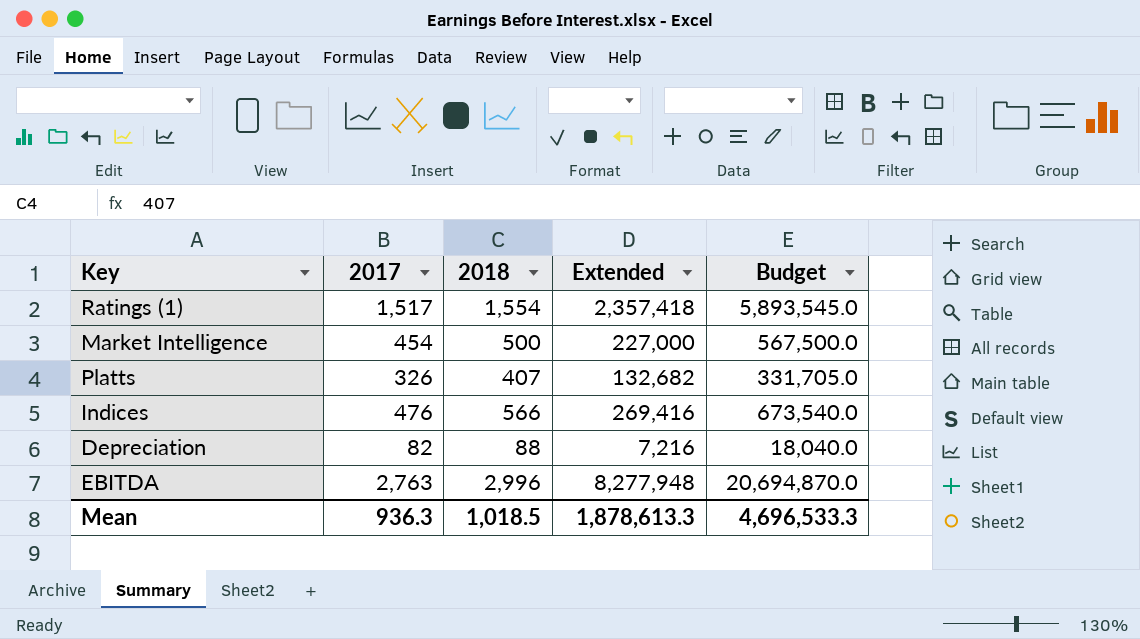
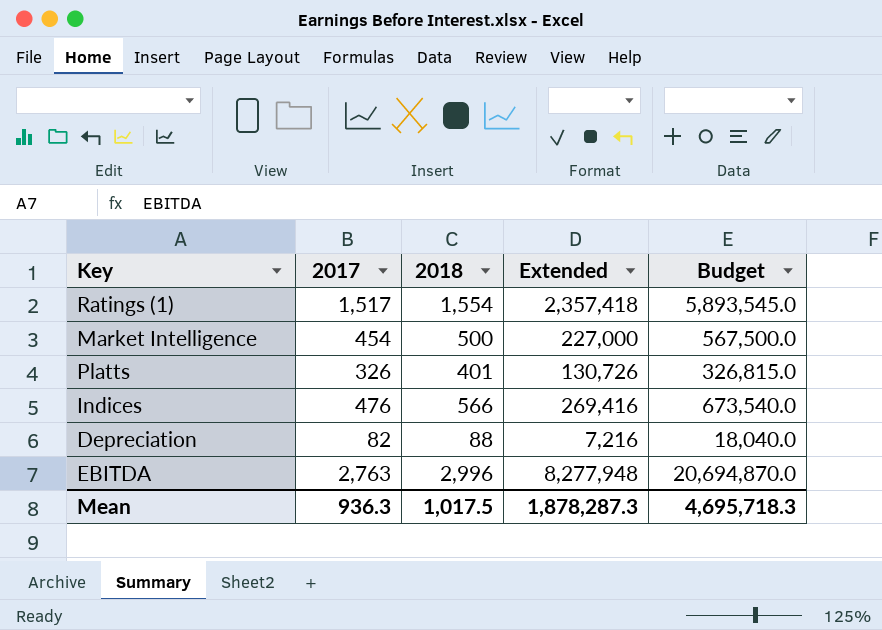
Platts | 2018: 407 -> 401
Platts | Extended: 132,682 -> 130,726
Platts | Budget: 331,705.0 -> 326,815.0
Mean | 2018: 1,018.5 -> 1,017.5
Mean | Extended: 1,878,613.3 -> 1,878,287.3
Mean | Budget: 4,696,533.3 -> 4,695,718.3

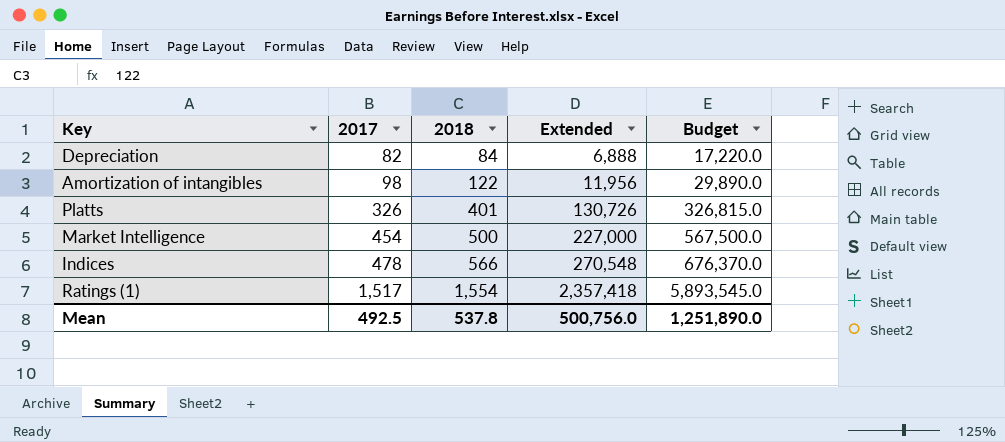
row order: none -> 2017 ascending
row EBITDA: 2,763 | 2,996 | 8,277,948 | 20,694,870.0 -> none
Depreciation | 2018: 88 -> 84
Depreciation | Extended: 7,216 -> 6,888
Depreciation | Budget: 18,040.0 -> 17,220.0
row Amortization of intangibles: none -> 98 | 122 | 11,956 | 29,890.0
Indices | 2017: 476 -> 478
Indices | Extended: 269,416 -> 270,548
Indices | Budget: 673,540.0 -> 676,370.0
Mean | 2017: 936.3 -> 492.5
Mean | 2018: 1,017.5 -> 537.8
Mean | Extended: 1,878,287.3 -> 500,756.0
Mean | Budget: 4,695,718.3 -> 1,251,890.0

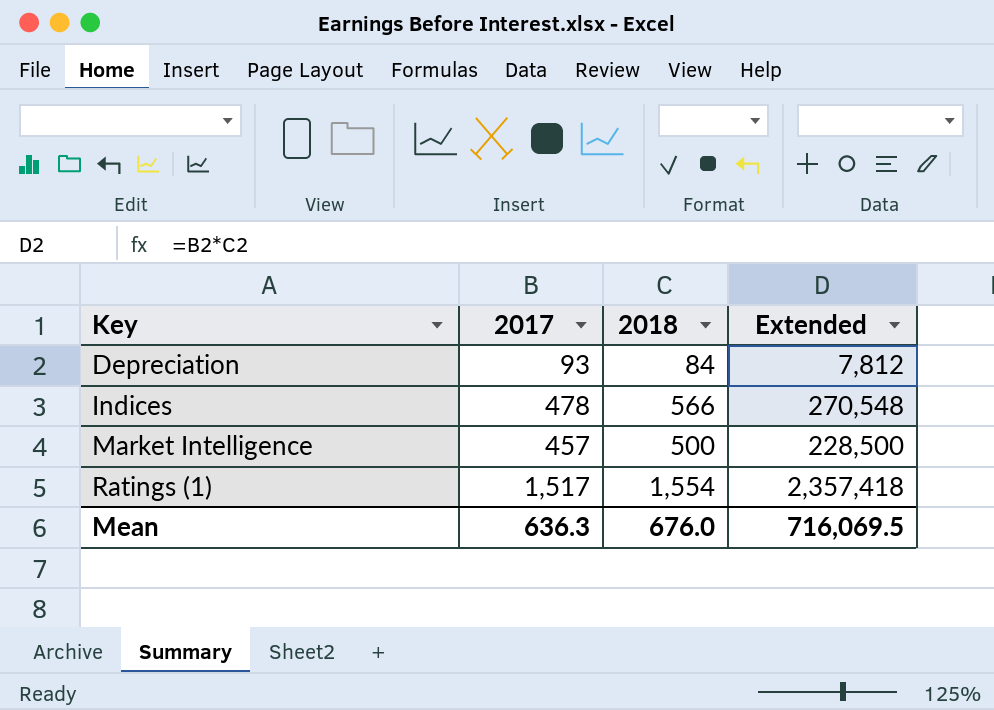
row order: 2017 ascending -> Key ascending
column Budget | formula: [Extended] * 2.5 -> none
row Amortization of intangibles: 98 | 122 | 11,956 | 29,890.0 -> none
row Platts: 326 | 401 | 130,726 | 326,815.0 -> none
Depreciation | 2017: 82 -> 93
Depreciation | Extended: 6,888 -> 7,812
Market Intelligence | 2017: 454 -> 457
Market Intelligence | Extended: 227,000 -> 228,500
Mean | 2017: 492.5 -> 636.3
Mean | 2018: 537.8 -> 676.0
Mean | Extended: 500,756.0 -> 716,069.5

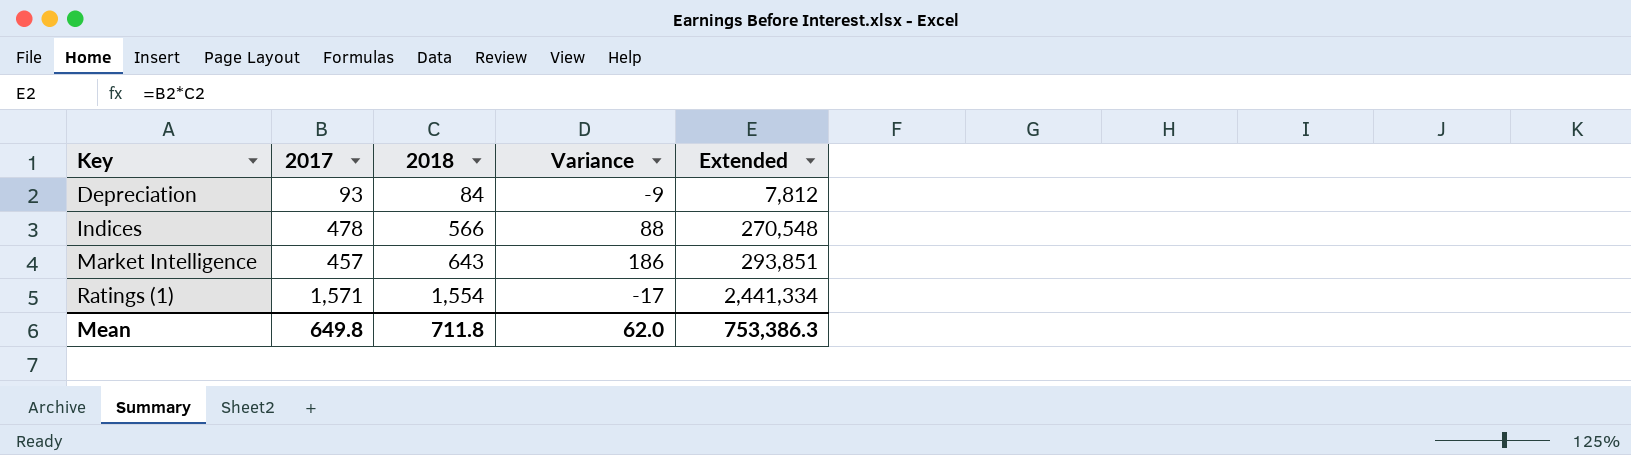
column Variance | formula: none -> [2018] - [2017]
Market Intelligence | 2018: 500 -> 643
Market Intelligence | Extended: 228,500 -> 293,851
Ratings (1) | 2017: 1,517 -> 1,571
Ratings (1) | Extended: 2,357,418 -> 2,441,334
Mean | 2017: 636.3 -> 649.8
Mean | 2018: 676.0 -> 711.8
Mean | Extended: 716,069.5 -> 753,386.3

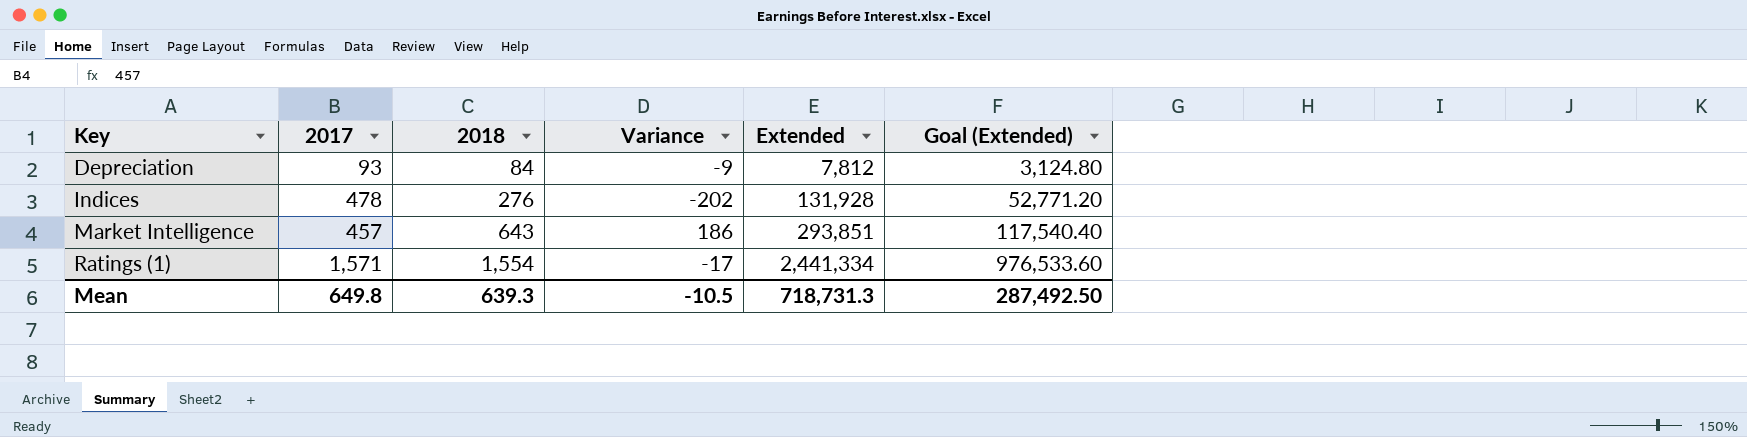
column Goal (Extended) | formula: none -> [Extended] * 0.4
Indices | 2018: 566 -> 276
Indices | Variance: 88 -> -202
Indices | Extended: 270,548 -> 131,928
Mean | 2018: 711.8 -> 639.3
Mean | Variance: 62.0 -> -10.5
Mean | Extended: 753,386.3 -> 718,731.3

